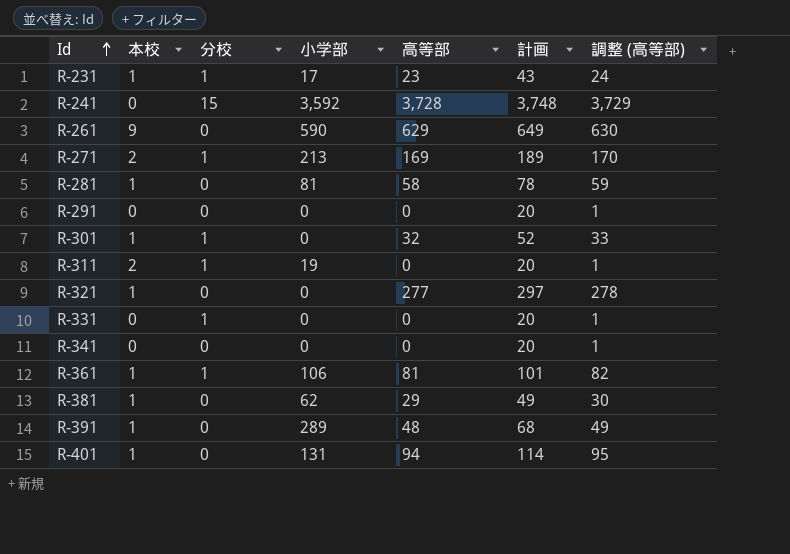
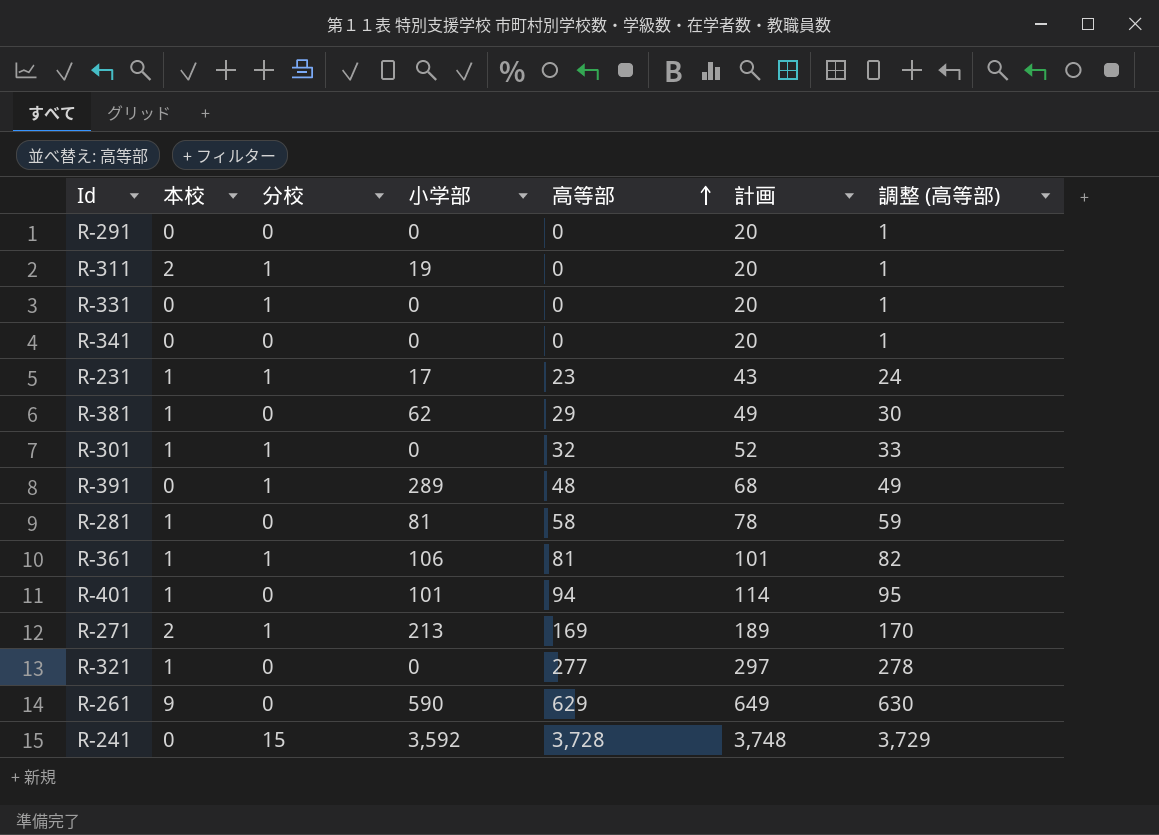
row order: Id ascending -> 高等部 ascending
R-391 | 本校: 1 -> 0
R-391 | 分校: 0 -> 1
R-401 | 小学部: 131 -> 101

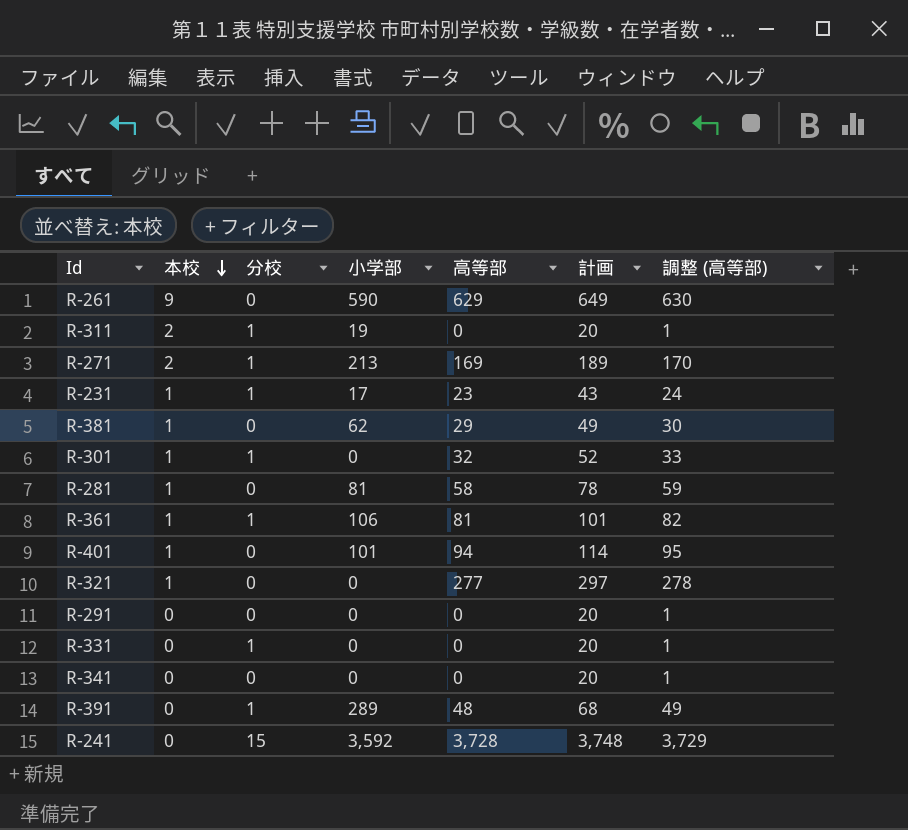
row order: 高等部 ascending -> 本校 descending

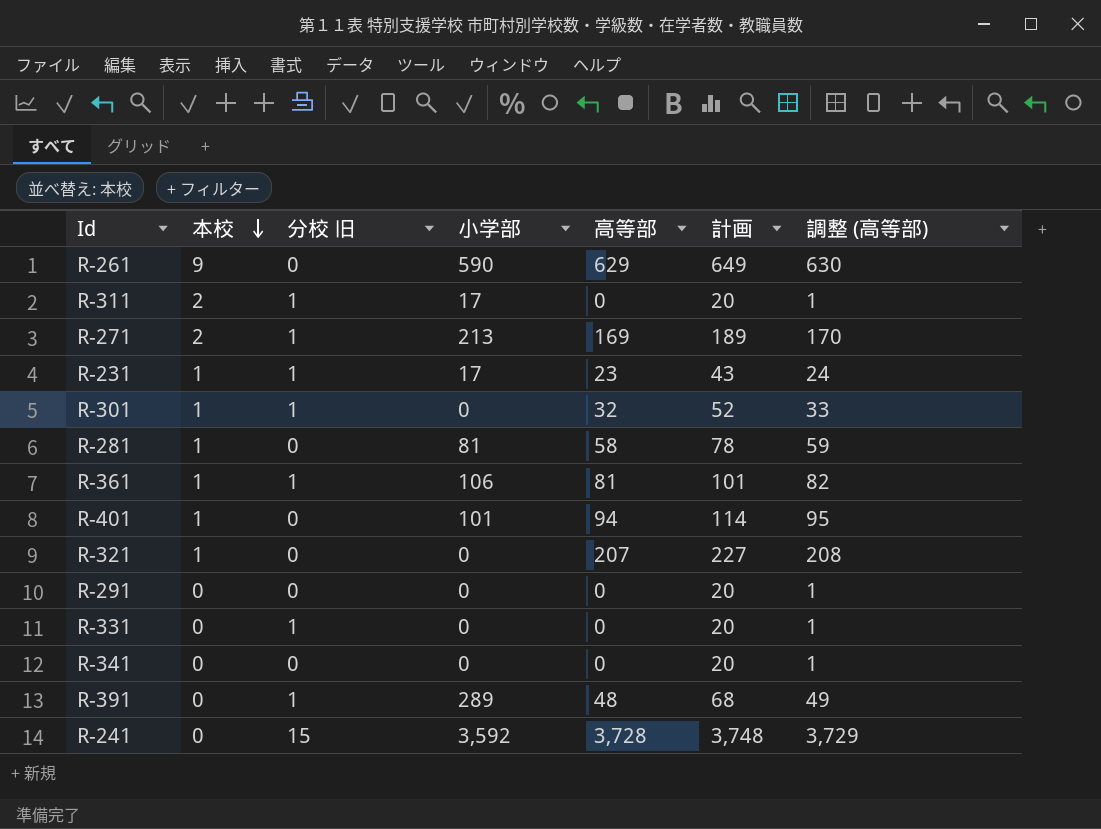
column name: 分校 -> 分校 旧
row R-381: 1 | 0 | 62 | 29 | 49 | 30 -> none
R-311 | 小学部: 19 -> 17
R-321 | 高等部: 277 -> 207
R-321 | 計画: 297 -> 227
R-321 | 調整 (高等部): 278 -> 208

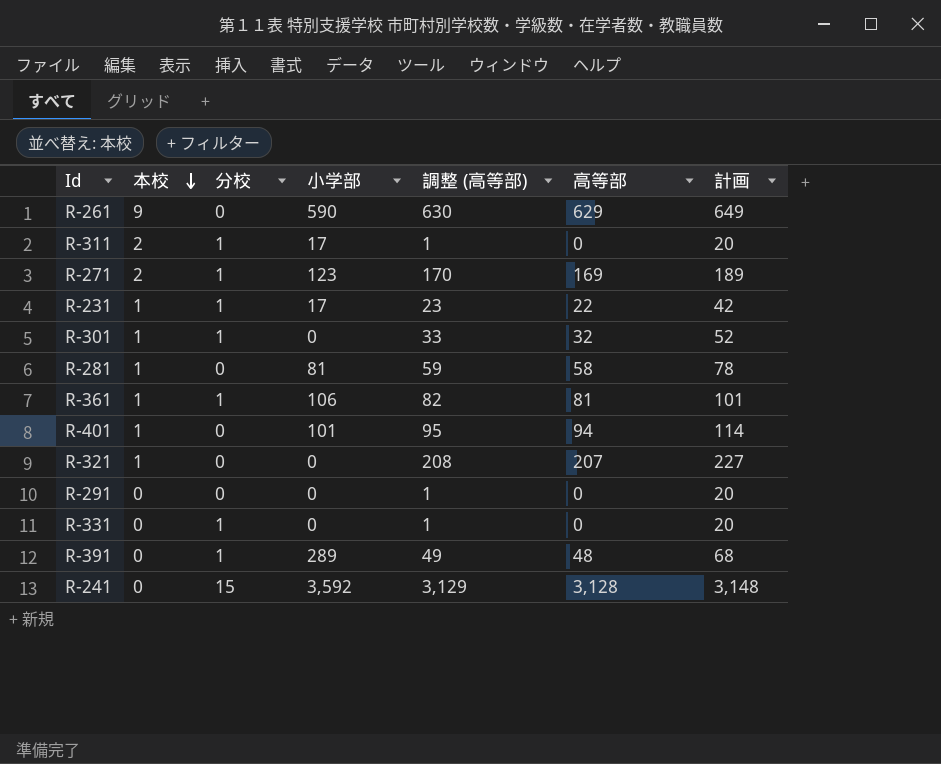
column name: 分校 旧 -> 分校
column 調整 (高等部) | position: 7 -> 5
row R-341: 0 | 0 | 0 | 0 | 20 | 1 -> none
R-271 | 小学部: 213 -> 123
R-231 | 調整 (高等部): 24 -> 23
R-231 | 高等部: 23 -> 22
R-231 | 計画: 43 -> 42
R-241 | 調整 (高等部): 3,729 -> 3,129
R-241 | 高等部: 3,728 -> 3,128
R-241 | 計画: 3,748 -> 3,148

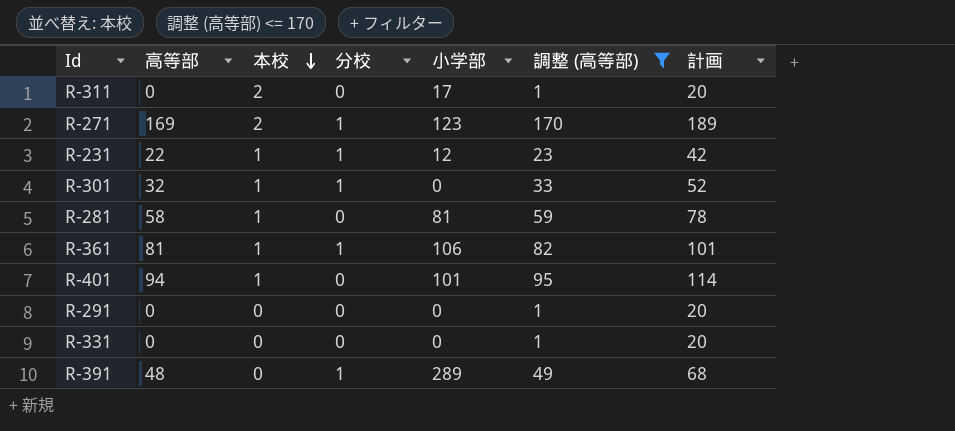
filter: none -> 調整 (高等部) <= 170
column 高等部 | position: 6 -> 2
R-311 | 分校: 1 -> 0
R-231 | 小学部: 17 -> 12
R-331 | 分校: 1 -> 0

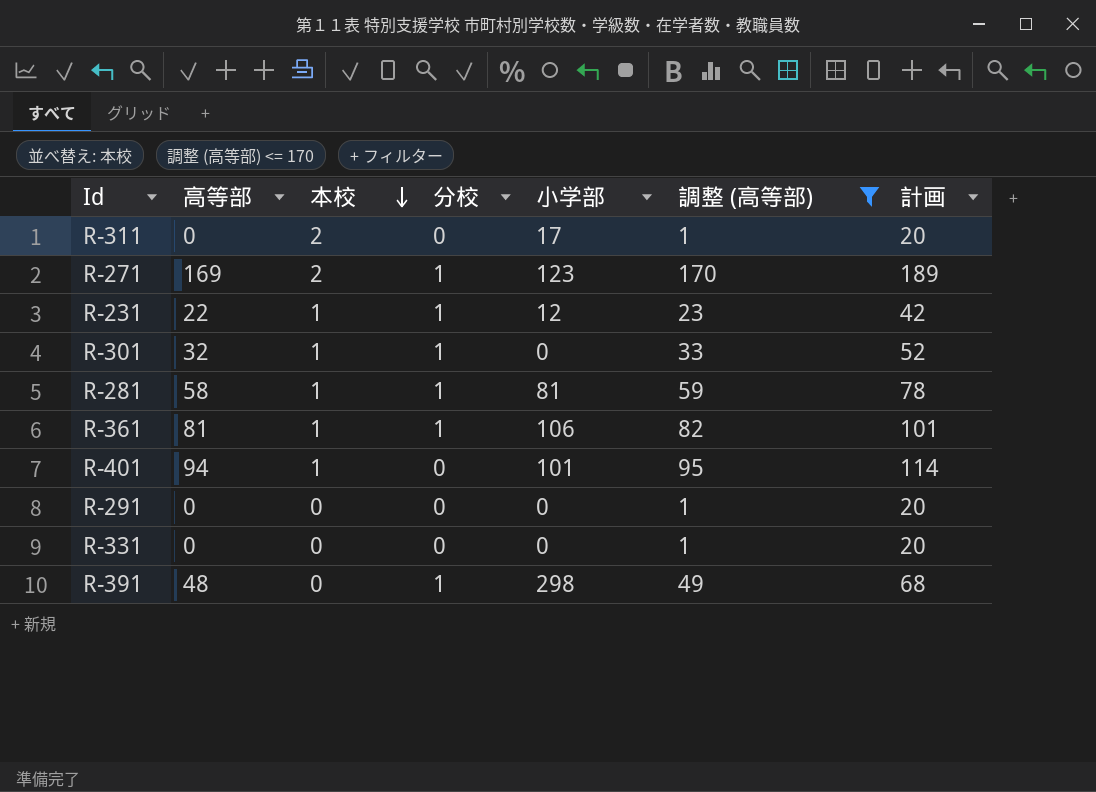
R-281 | 分校: 0 -> 1
R-391 | 小学部: 289 -> 298

